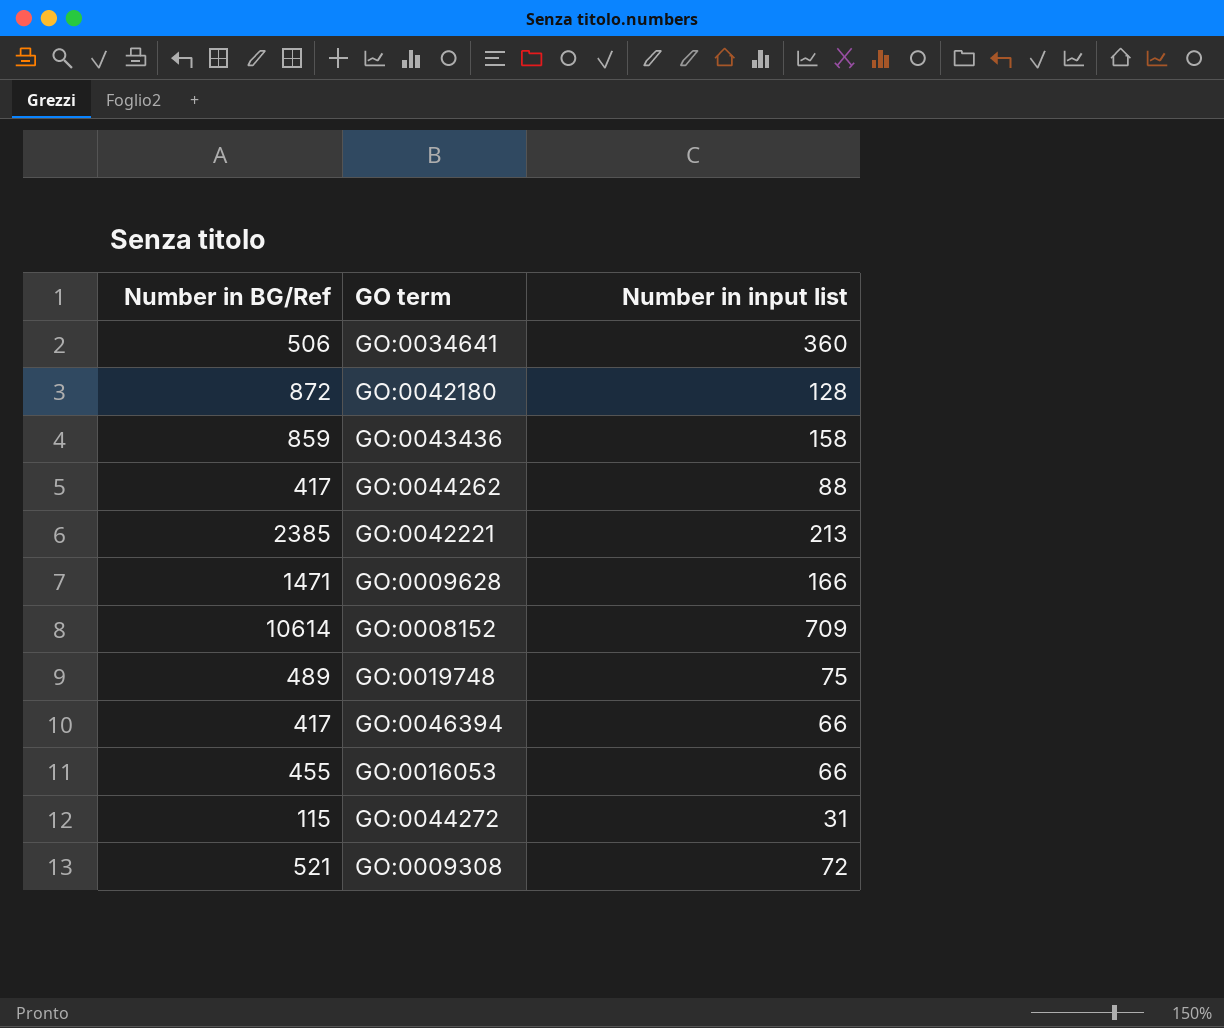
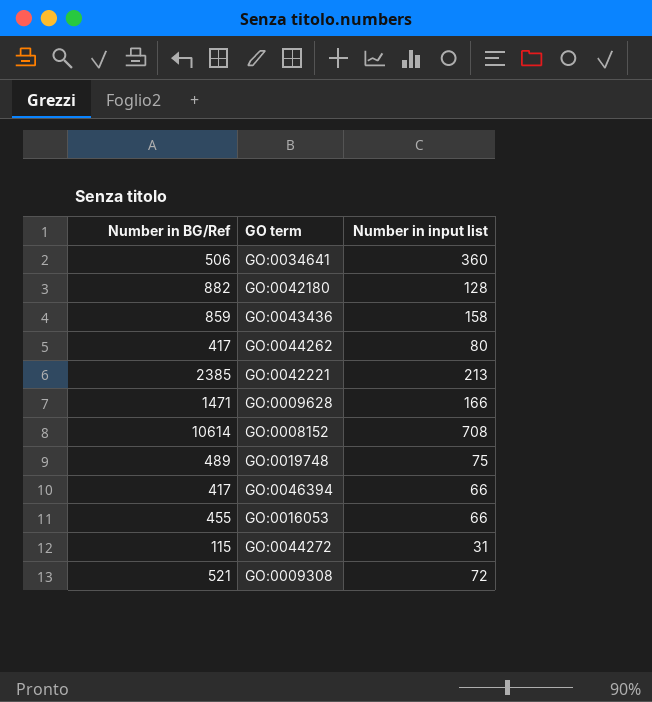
GO:0042180 | Number in BG/Ref: 872 -> 882
GO:0044262 | Number in input list: 88 -> 80
GO:0008152 | Number in input list: 709 -> 708

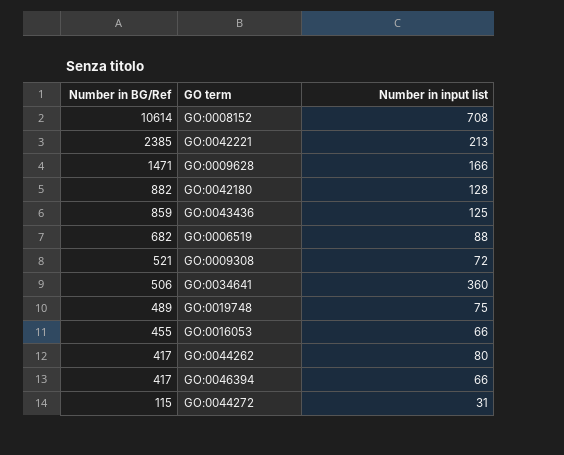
row order: none -> Number in BG/Ref descending
GO:0043436 | Number in input list: 158 -> 125
row GO:0006519: none -> 682 | 88

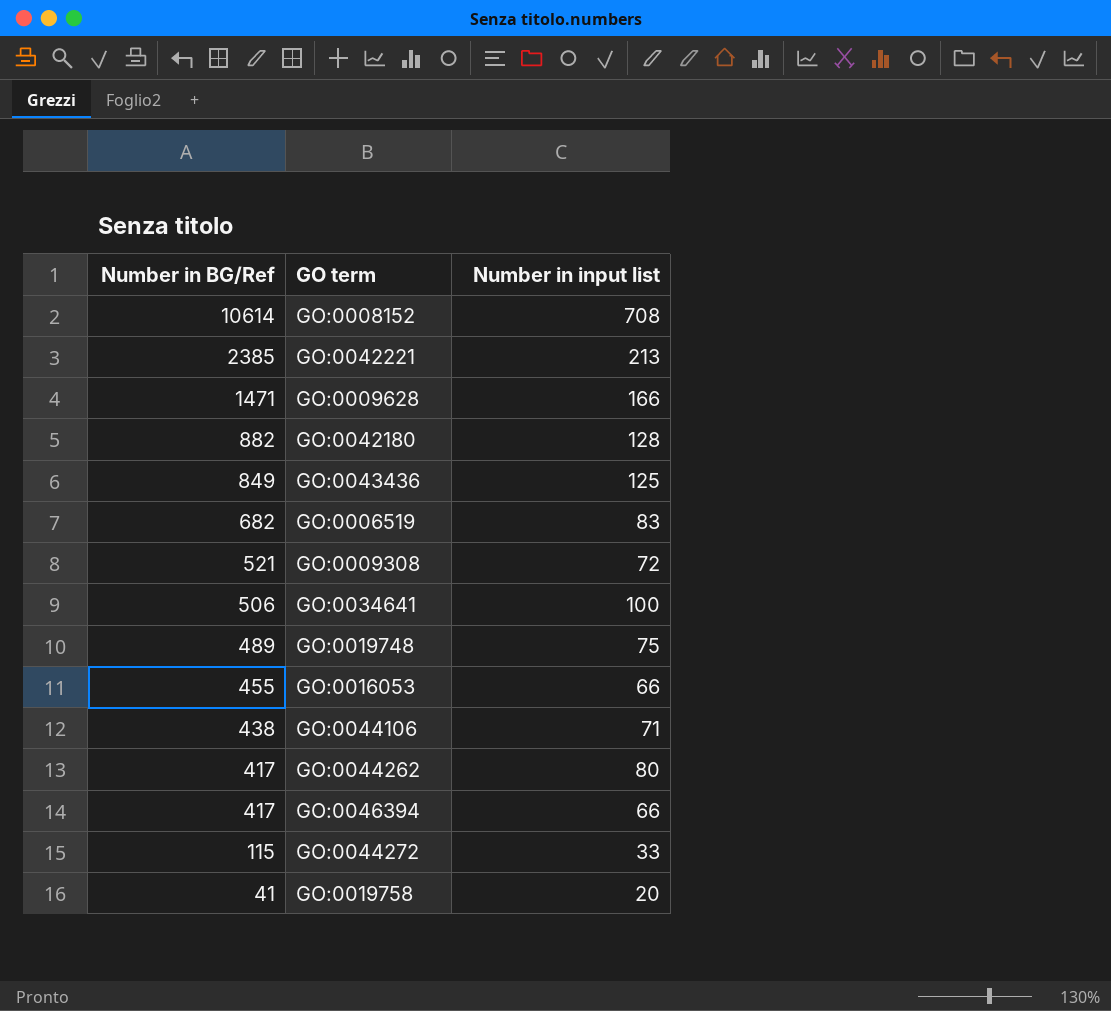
GO:0043436 | Number in BG/Ref: 859 -> 849
GO:0006519 | Number in input list: 88 -> 83
GO:0034641 | Number in input list: 360 -> 100
row GO:0044106: none -> 438 | 71
GO:0044272 | Number in input list: 31 -> 33
row GO:0019758: none -> 41 | 20

